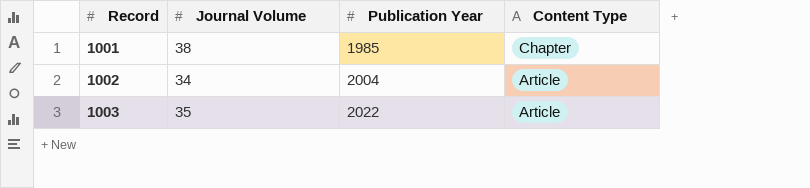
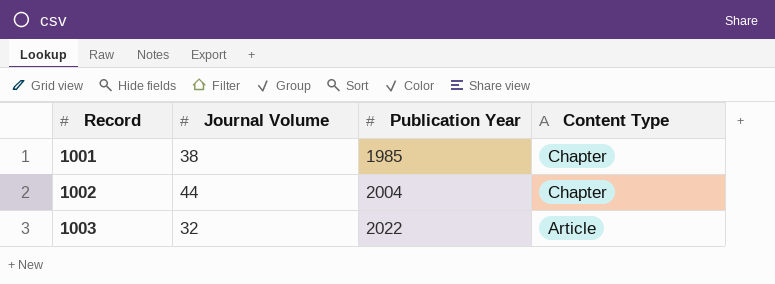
1002 | Journal Volume: 34 -> 44
1002 | Content Type: Article -> Chapter
1003 | Journal Volume: 35 -> 32

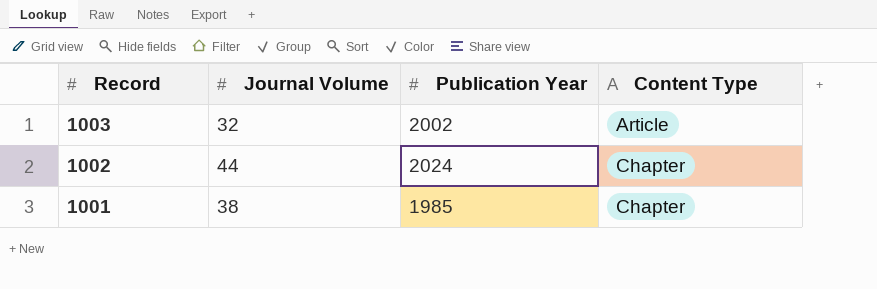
row order: Record ascending -> Record descending
1003 | Publication Year: 2022 -> 2002
1002 | Publication Year: 2004 -> 2024

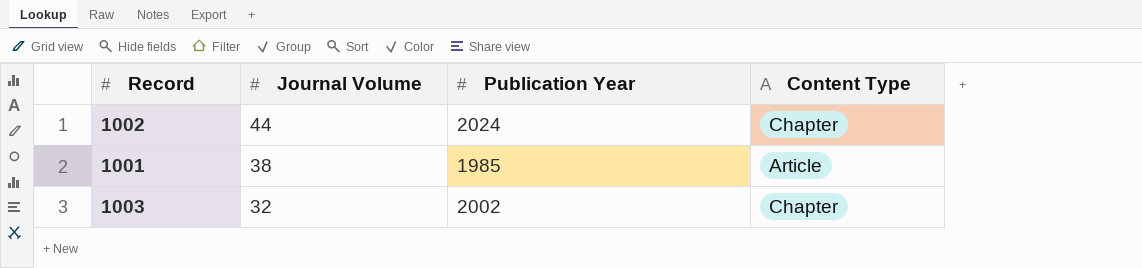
row order: Record descending -> Journal Volume descending
1001 | Content Type: Chapter -> Article
1003 | Content Type: Article -> Chapter

